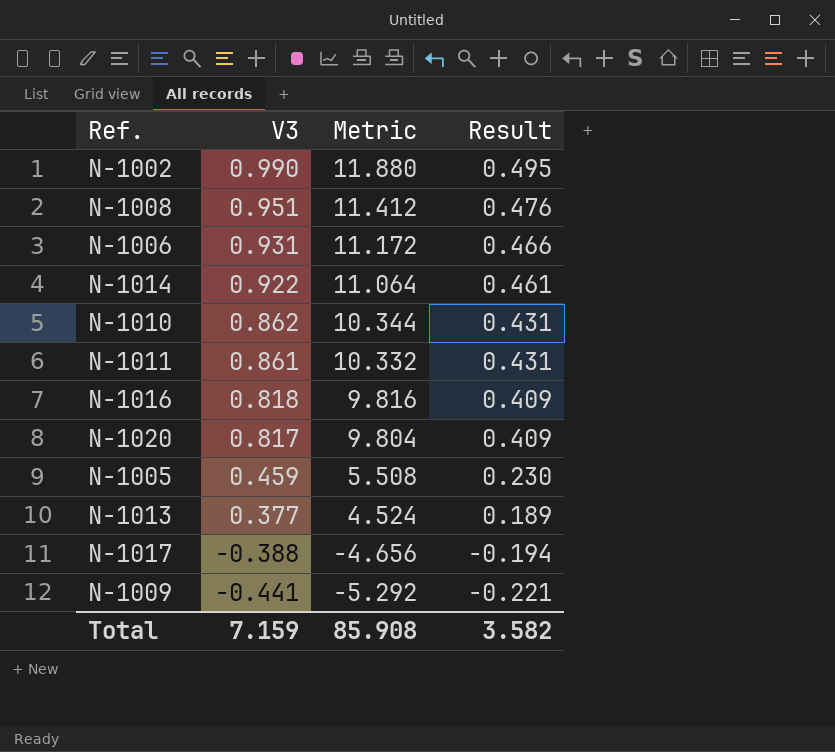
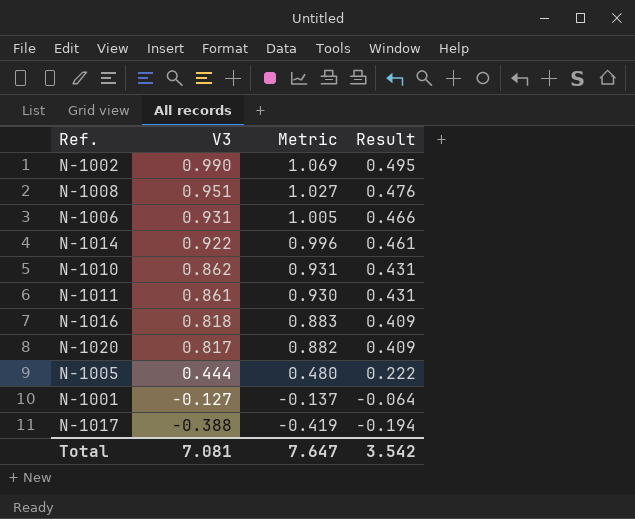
column Metric | formula: [V3] * 12 -> [V3] * 1.08
row N-1013: 0.377 | 4.524 | 0.189 -> none
row N-1009: -0.441 | -5.292 | -0.221 -> none
N-1005 | V3: 0.459 -> 0.444
N-1005 | Result: 0.230 -> 0.222
row N-1001: none -> -0.127 | -0.137 | -0.064
Total | V3: 7.159 -> 7.081
Total | Metric: 85.908 -> 7.647
Total | Result: 3.582 -> 3.542

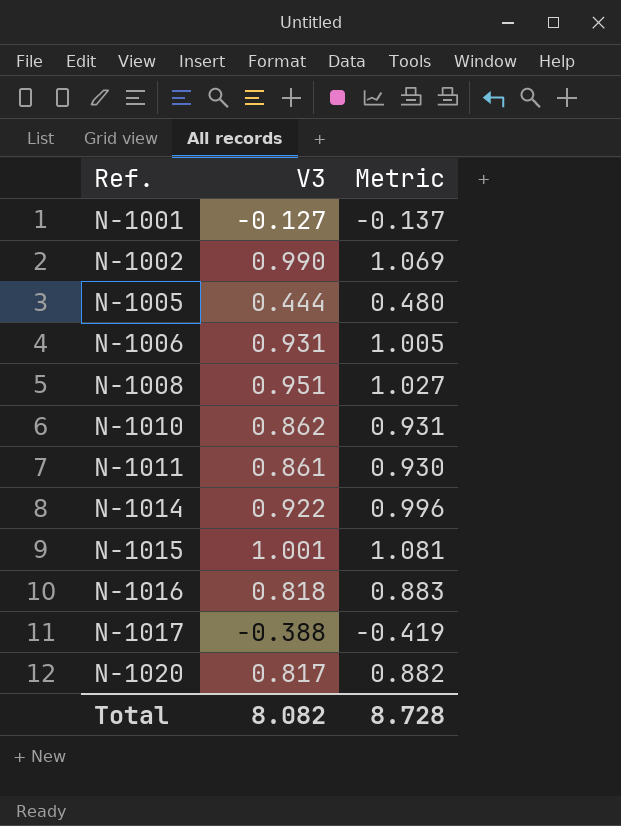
row order: V3 descending -> Ref. ascending
column Result | formula: [V3] * 0.5 -> none
row N-1015: none -> 1.001 | 1.081
Total | V3: 7.081 -> 8.082
Total | Metric: 7.647 -> 8.728

